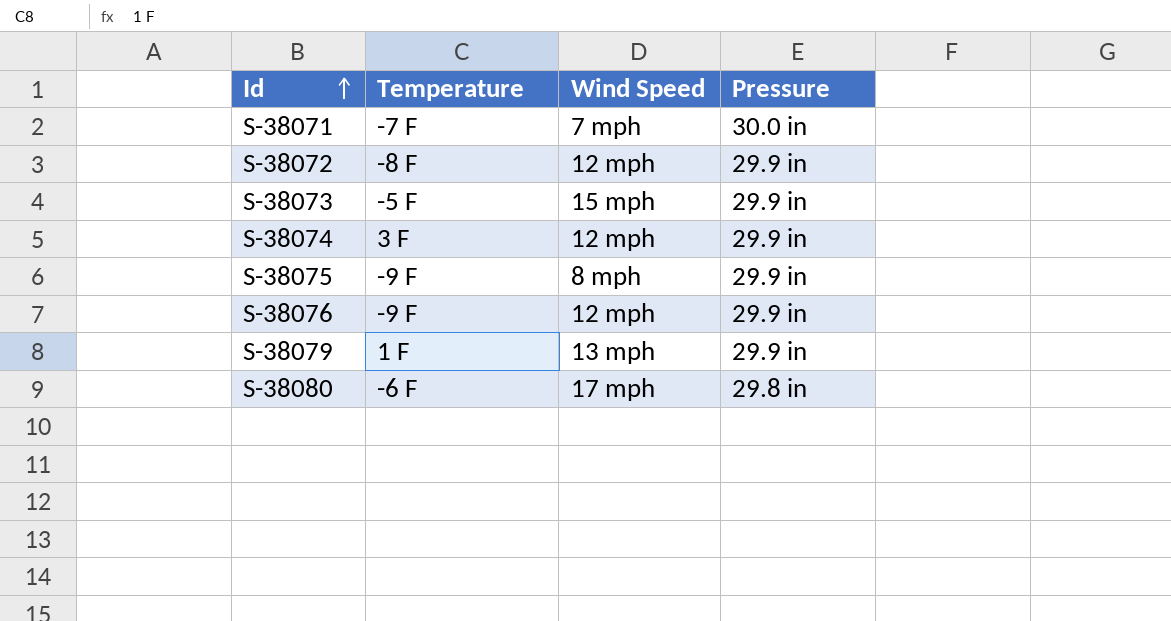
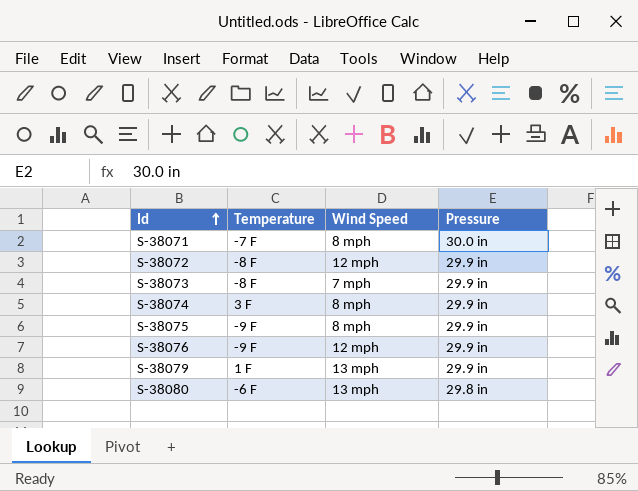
S-38071 | Wind Speed: 7 mph -> 8 mph
S-38073 | Temperature: -5 F -> -8 F
S-38073 | Wind Speed: 15 mph -> 7 mph
S-38074 | Wind Speed: 12 mph -> 8 mph
S-38080 | Wind Speed: 17 mph -> 13 mph

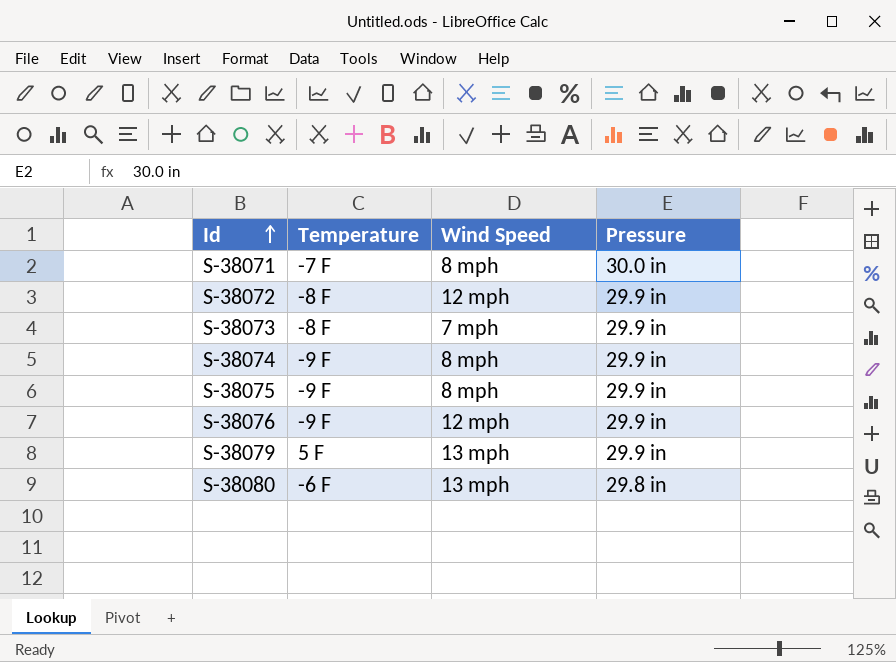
S-38074 | Temperature: 3 F -> -9 F
S-38079 | Temperature: 1 F -> 5 F

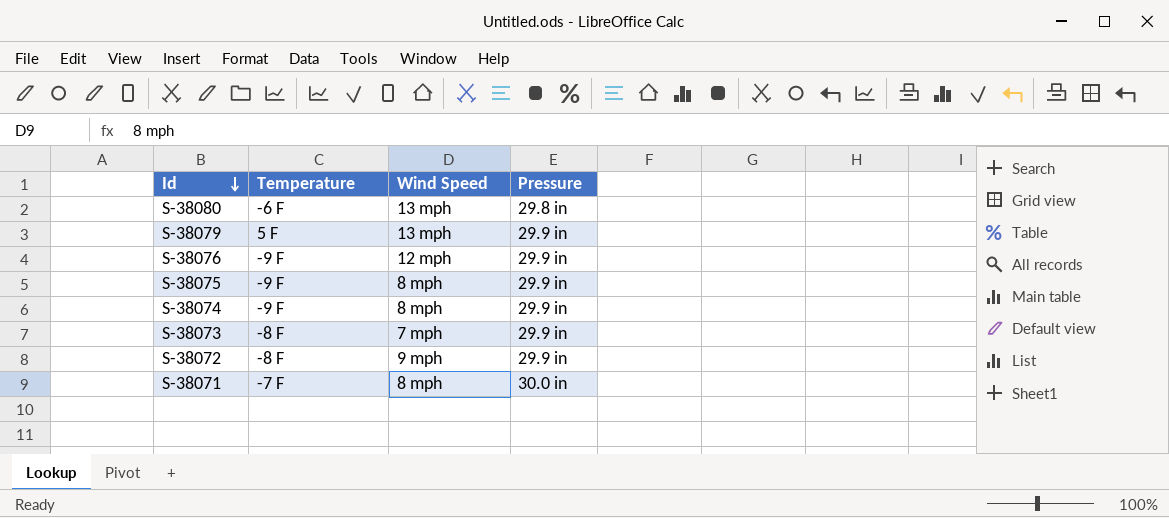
row order: Id ascending -> Id descending
S-38072 | Wind Speed: 12 mph -> 9 mph

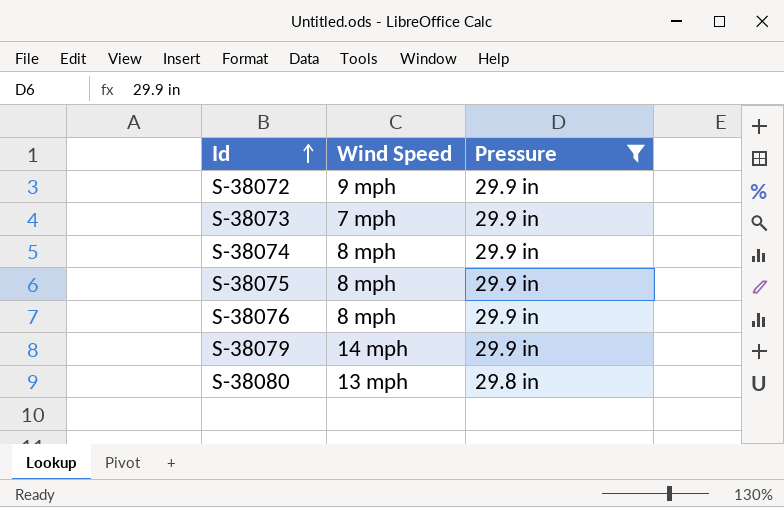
filter: none -> Pressure != 30.0 in
row order: Id descending -> Id ascending
column Temperature | position: 2 -> none
S-38076 | Wind Speed: 12 mph -> 8 mph
S-38079 | Wind Speed: 13 mph -> 14 mph

